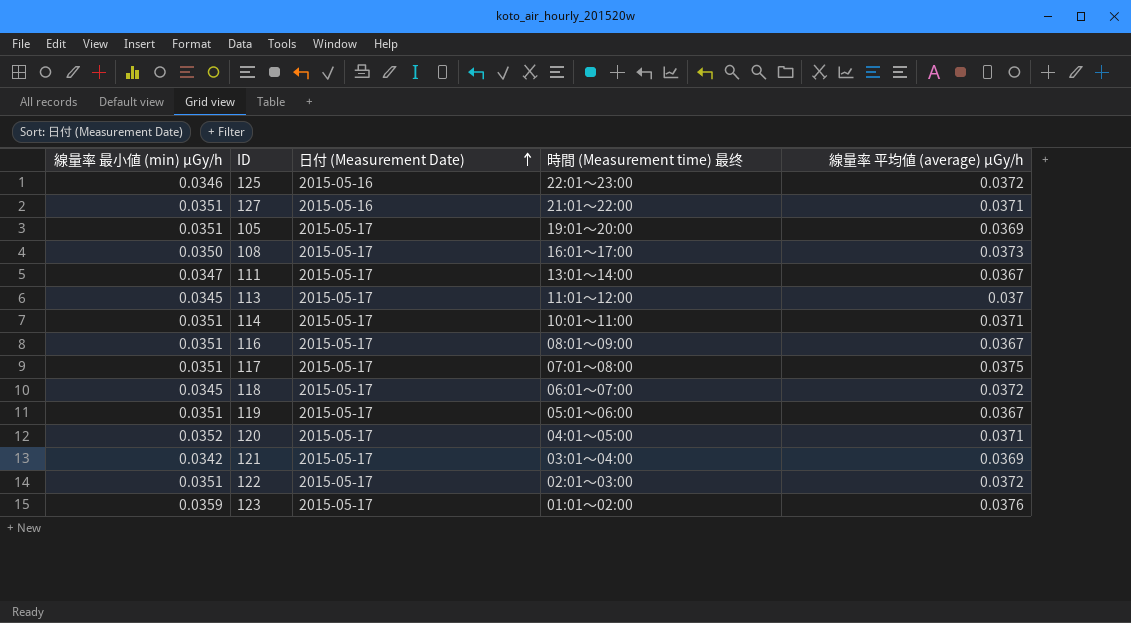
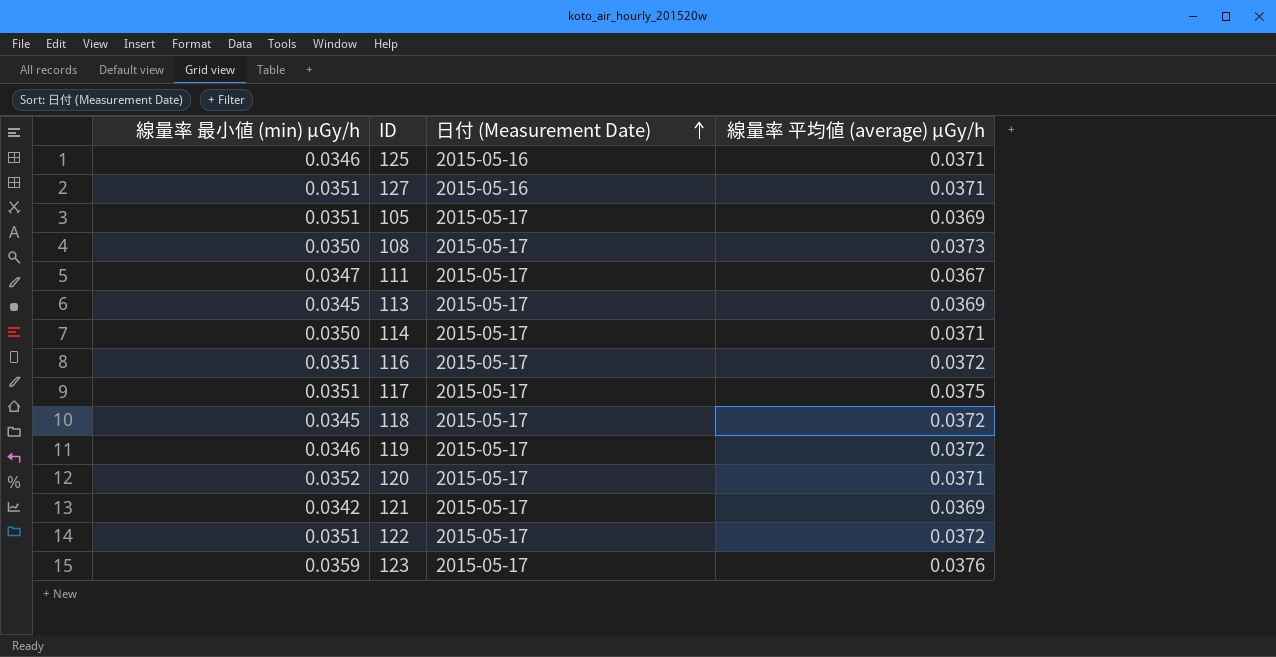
column 時間 (Measurement time) 最终 | position: 4 -> none
125 | 線量率 平均値 (average) μGy/h: 0.0372 -> 0.0371
113 | 線量率 平均値 (average) μGy/h: 0.037 -> 0.0369
114 | 線量率 最小値 (min) μGy/h: 0.0351 -> 0.0350
116 | 線量率 平均値 (average) μGy/h: 0.0367 -> 0.0372
119 | 線量率 最小値 (min) μGy/h: 0.0351 -> 0.0346
119 | 線量率 平均値 (average) μGy/h: 0.0367 -> 0.0372

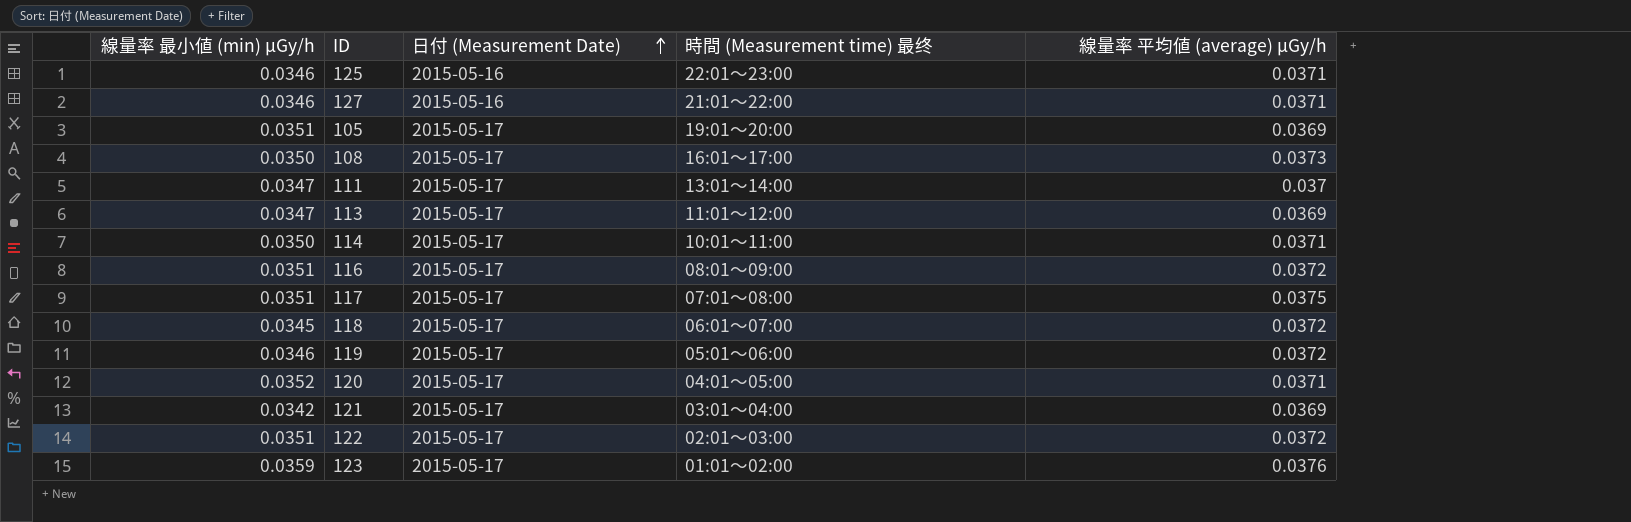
column 時間 (Measurement time) 最终 | position: none -> 4
127 | 線量率 最小値 (min) μGy/h: 0.0351 -> 0.0346
111 | 線量率 平均値 (average) μGy/h: 0.0367 -> 0.037
113 | 線量率 最小値 (min) μGy/h: 0.0345 -> 0.0347

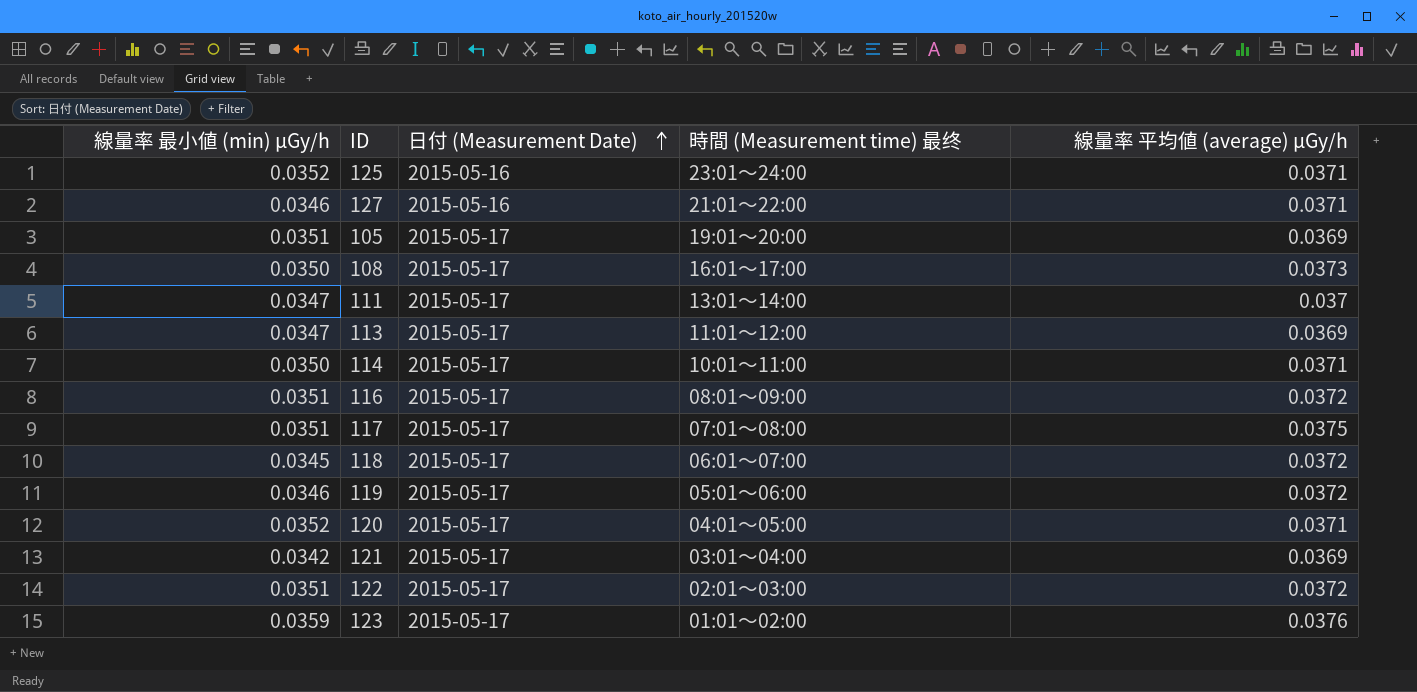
125 | 線量率 最小値 (min) μGy/h: 0.0346 -> 0.0352
125 | 時間 (Measurement time) 最终: 22:01～23:00 -> 23:01～24:00

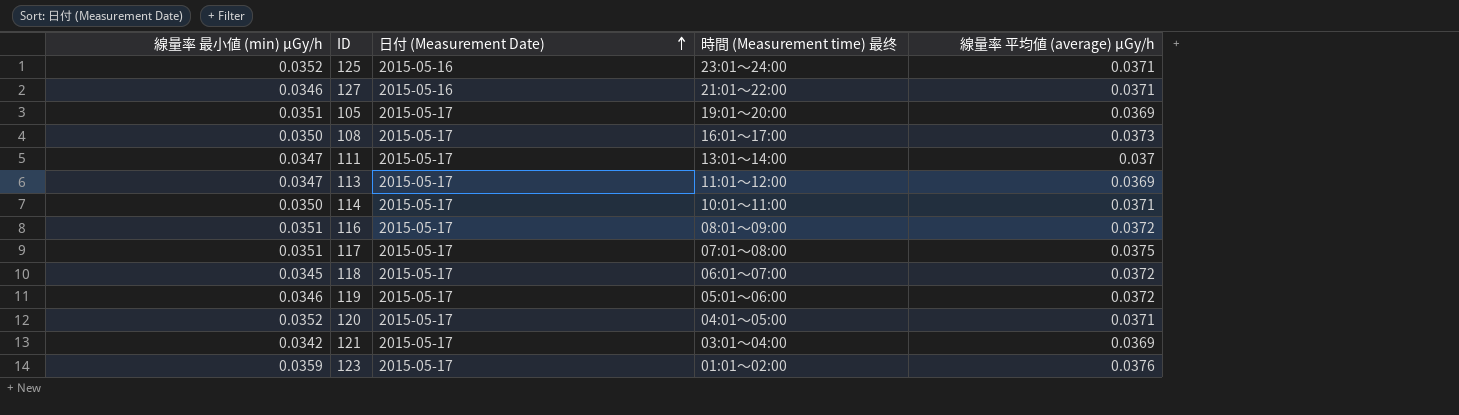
row 122: 0.0351 | 2015-05-17 | 02:01～03:00 | 0.0372 -> none

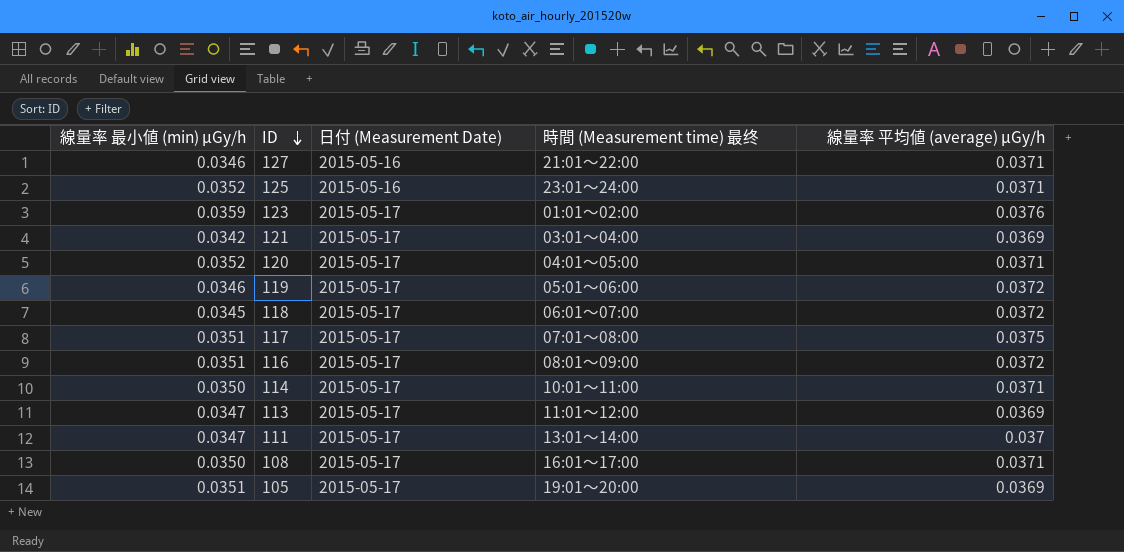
row order: 日付 (Measurement Date) ascending -> ID descending
108 | 線量率 平均値 (average) μGy/h: 0.0373 -> 0.0371

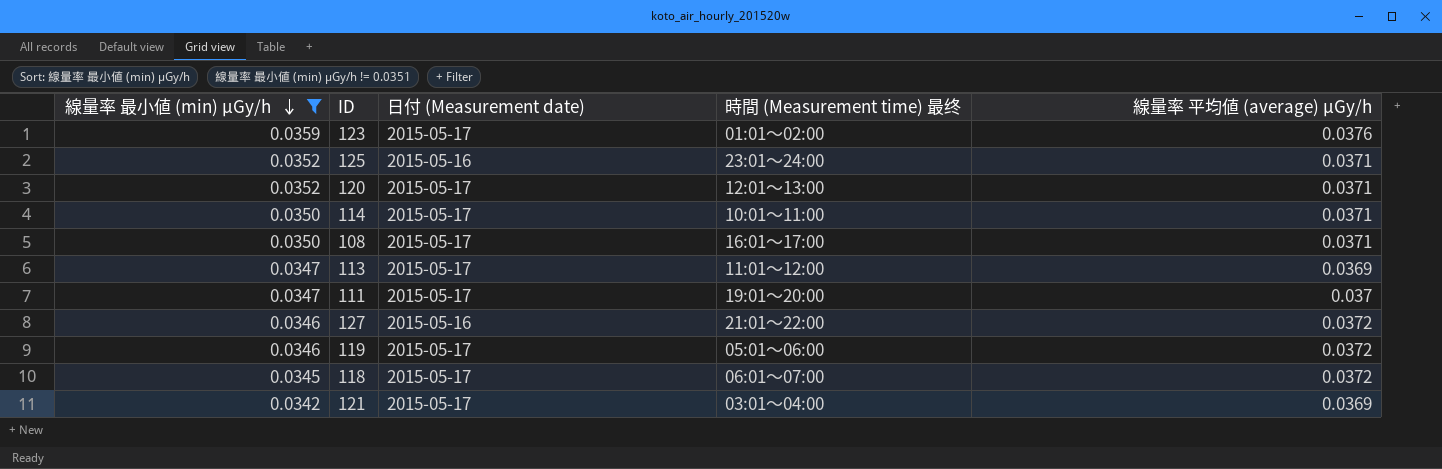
filter: none -> 線量率 最小値 (min) μGy/h != 0.0351
row order: ID descending -> 線量率 最小値 (min) μGy/h descending
column name: 日付 (Measurement Date) -> 日付 (Measurement date)
120 | 時間 (Measurement time) 最终: 04:01～05:00 -> 12:01～13:00
111 | 時間 (Measurement time) 最终: 13:01～14:00 -> 19:01～20:00
127 | 線量率 平均値 (average) μGy/h: 0.0371 -> 0.0372

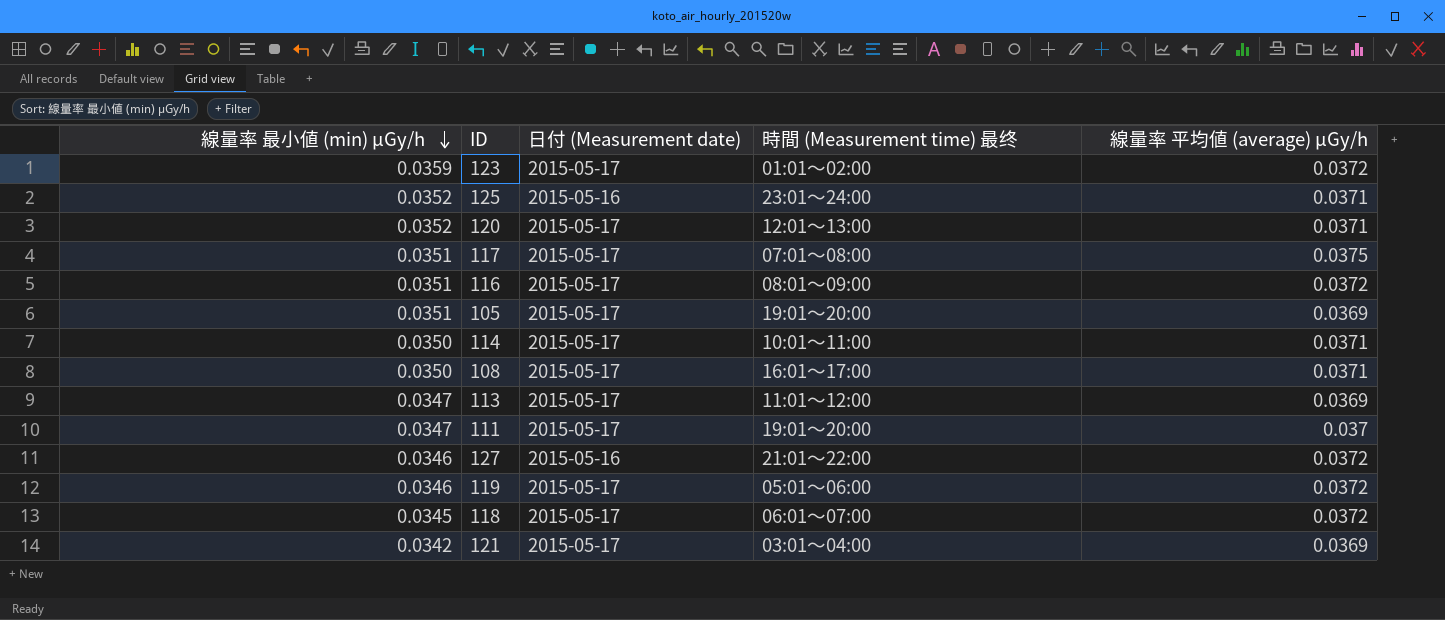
filter: 線量率 最小値 (min) μGy/h != 0.0351 -> none
123 | 線量率 平均値 (average) μGy/h: 0.0376 -> 0.0372

